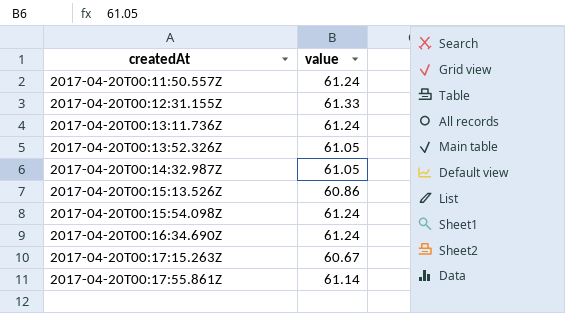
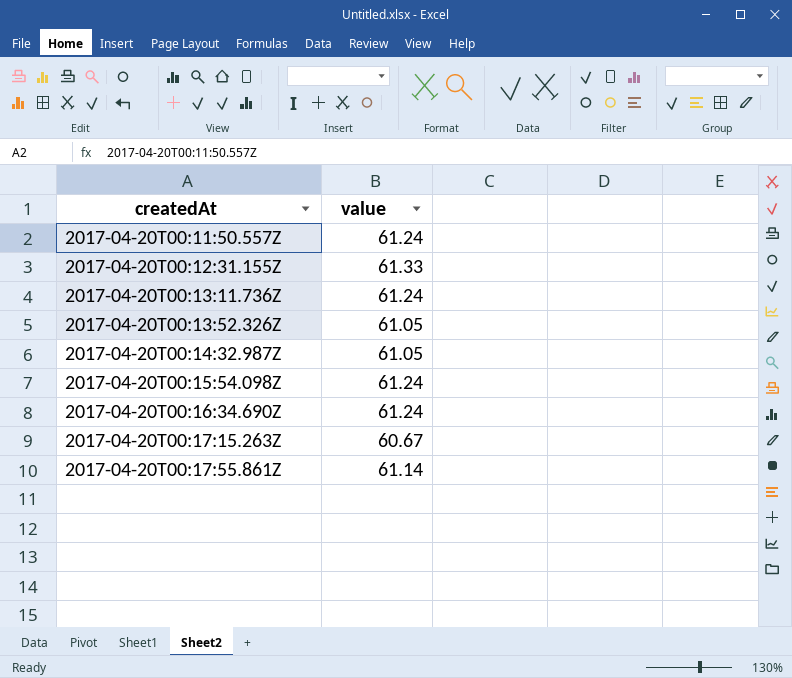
row 2017-04-20T00:15:13.526Z: 60.86 -> none

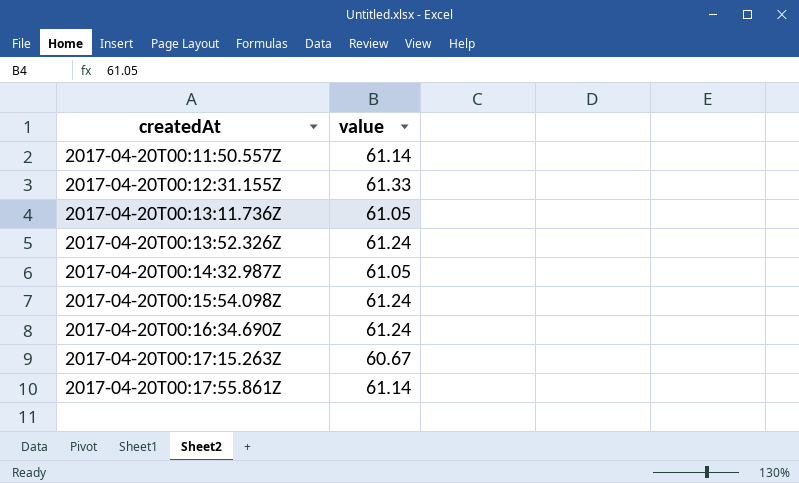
2017-04-20T00:11:50.557Z | value: 61.24 -> 61.14
2017-04-20T00:13:11.736Z | value: 61.24 -> 61.05
2017-04-20T00:13:52.326Z | value: 61.05 -> 61.24

